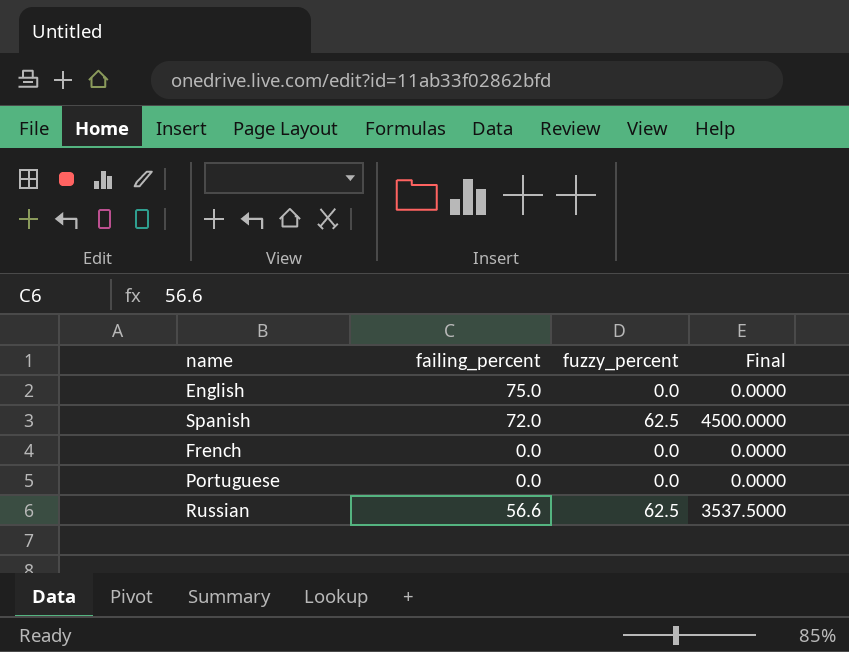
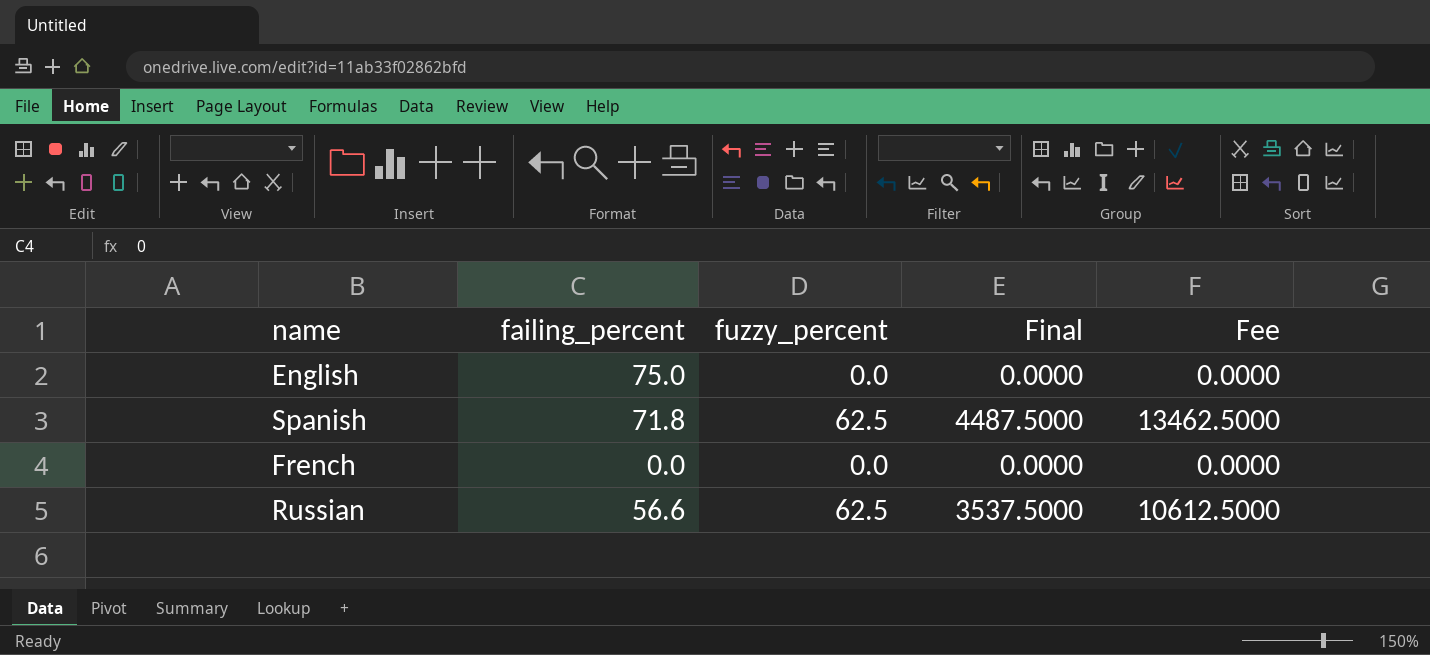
column Fee | formula: none -> [Final] * 3
row Portuguese: 0.0 | 0.0 | 0.0000 -> none
Spanish | failing_percent: 72.0 -> 71.8
Spanish | Final: 4500.0000 -> 4487.5000

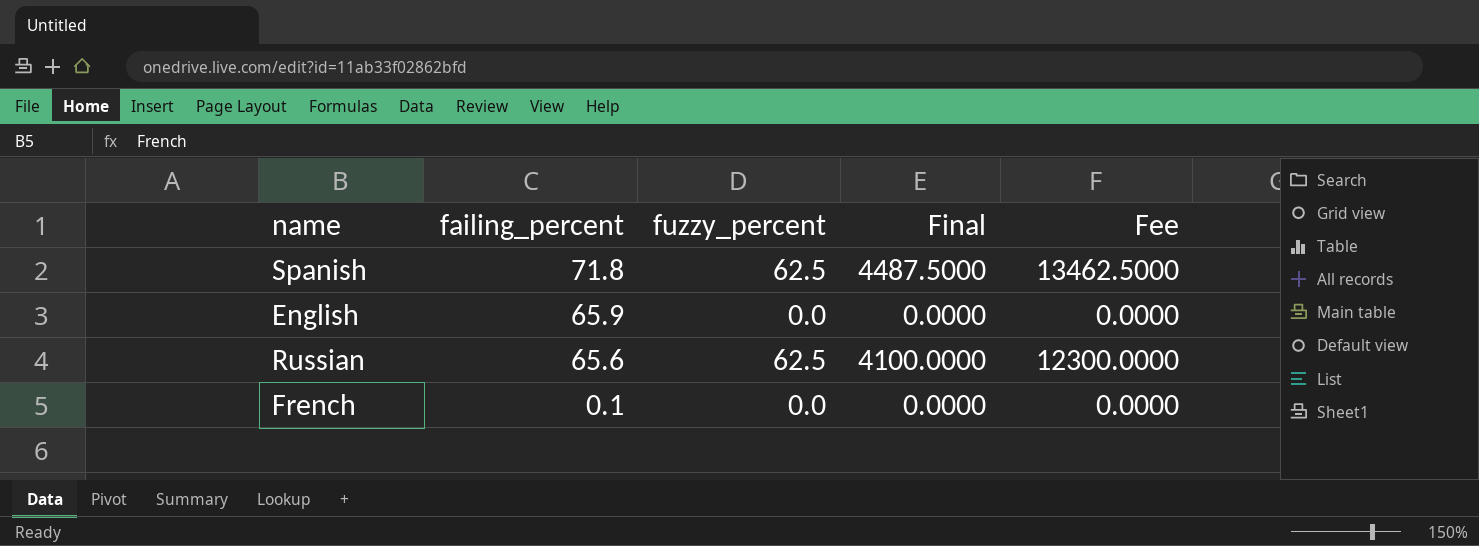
row order: none -> failing_percent descending
English | failing_percent: 75.0 -> 65.9
Russian | failing_percent: 56.6 -> 65.6
Russian | Final: 3537.5000 -> 4100.0000
Russian | Fee: 10612.5000 -> 12300.0000
French | failing_percent: 0.0 -> 0.1

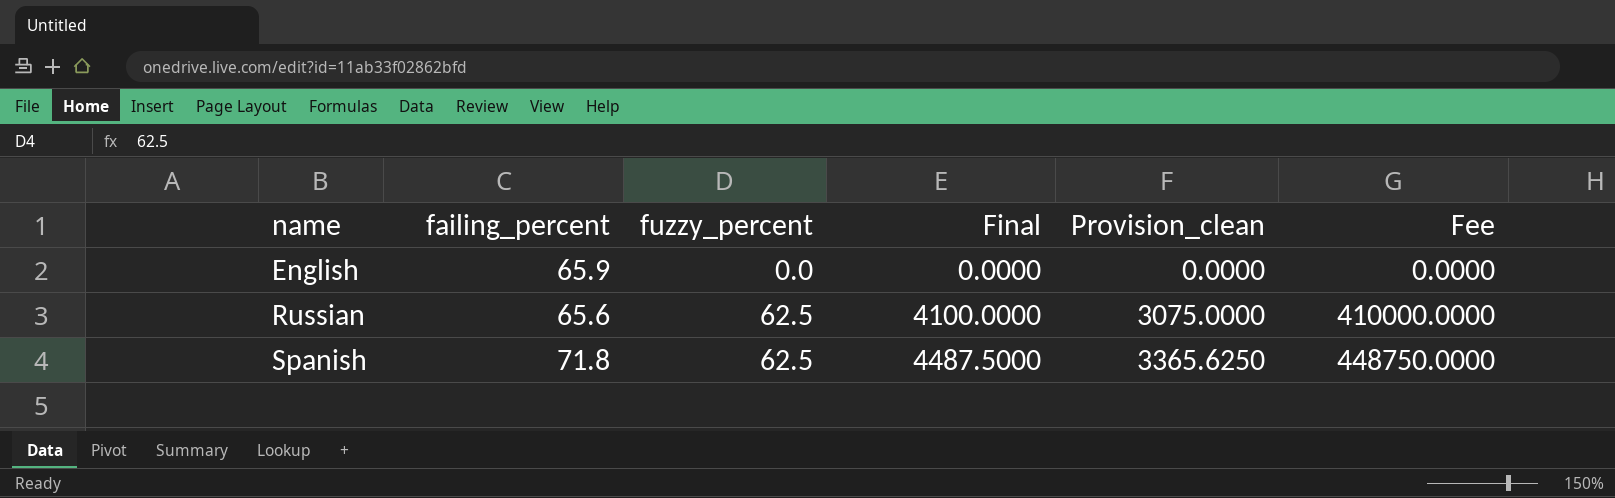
row order: failing_percent descending -> name ascending
column Provision_clean | formula: none -> [Final] * 0.75
column Fee | formula: [Final] * 3 -> [Final] * 100
row French: 0.1 | 0.0 | 0.0000 | 0.0000 -> none

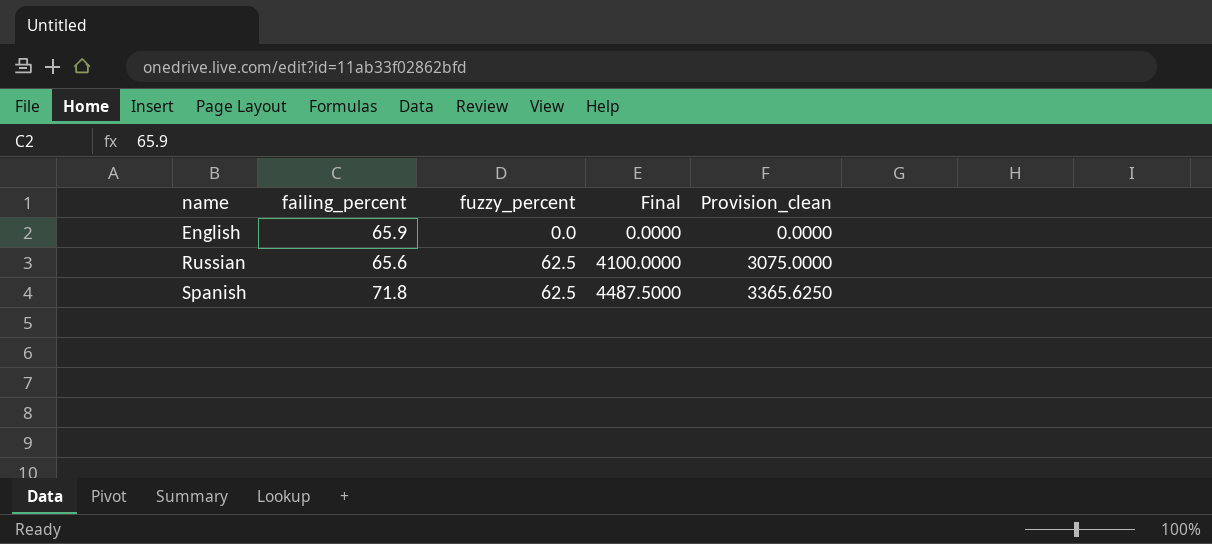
column Fee | formula: [Final] * 100 -> none

